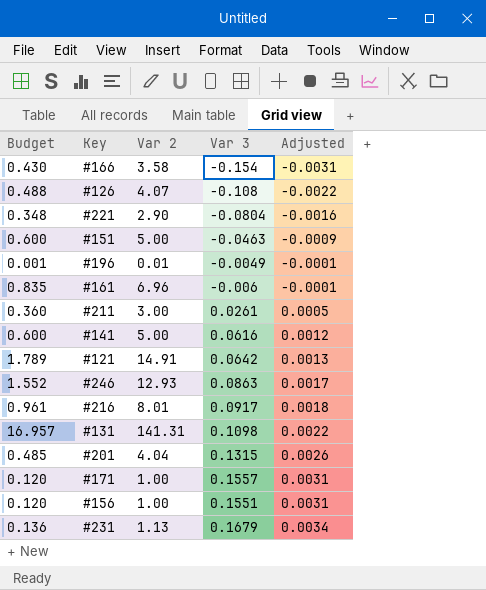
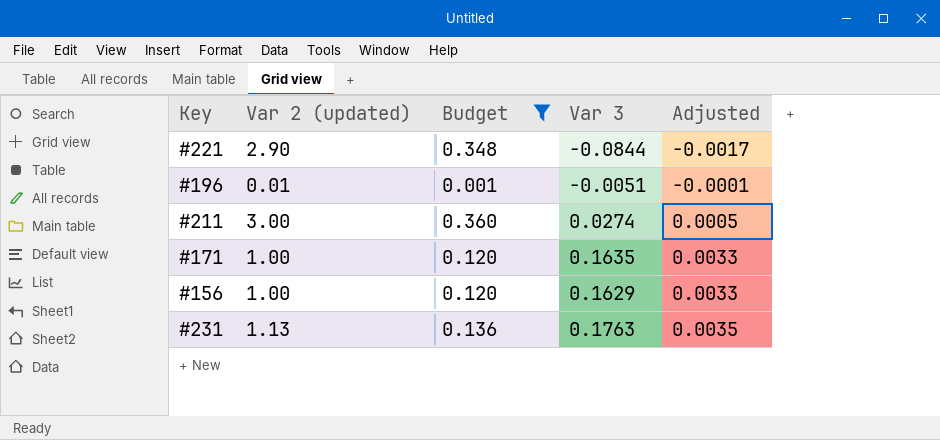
filter: none -> Budget <= 0.360
column name: Var 2 -> Var 2 (updated)
column Budget | position: 1 -> 3
#221 | Var 3: -0.0804 -> -0.0844
#221 | Adjusted: -0.0016 -> -0.0017
#196 | Var 3: -0.0049 -> -0.0051
#211 | Var 3: 0.0261 -> 0.0274
#171 | Var 3: 0.1557 -> 0.1635
#171 | Adjusted: 0.0031 -> 0.0033
#156 | Var 3: 0.1551 -> 0.1629
#156 | Adjusted: 0.0031 -> 0.0033
#231 | Var 3: 0.1679 -> 0.1763
#231 | Adjusted: 0.0034 -> 0.0035

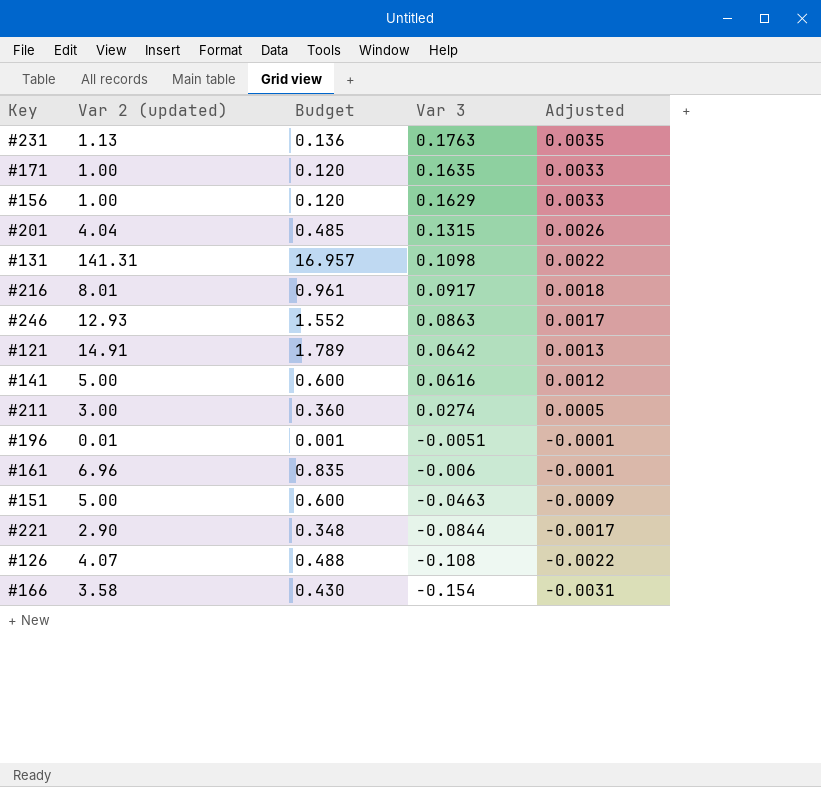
filter: Budget <= 0.360 -> none
row order: Adjusted ascending -> Var 3 descending

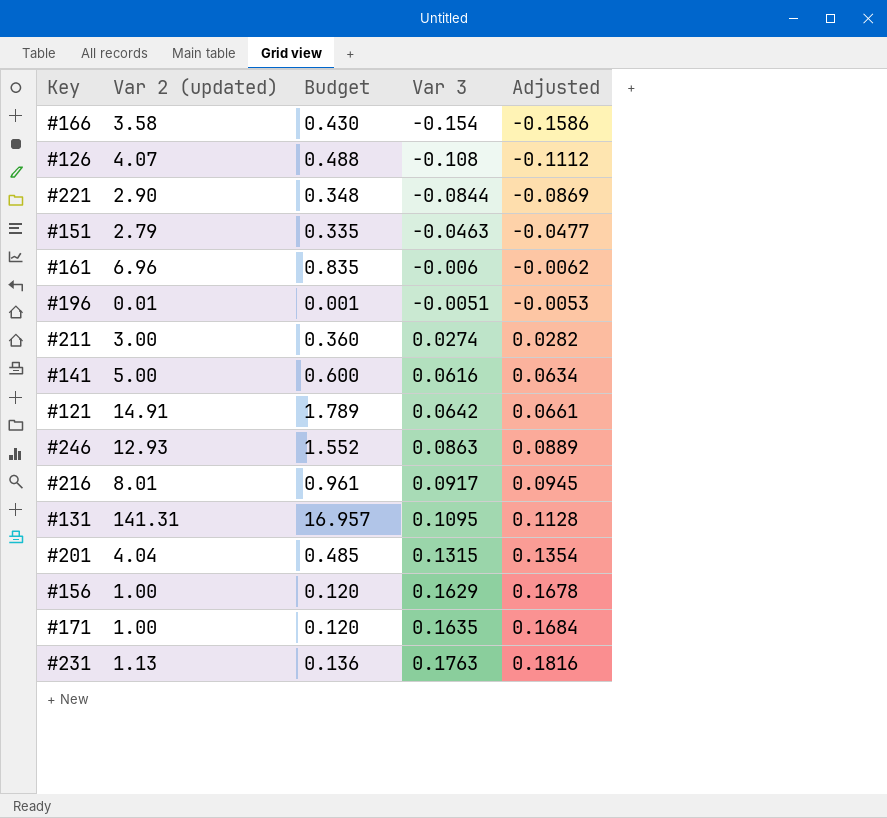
row order: Var 3 descending -> Var 3 ascending
column Adjusted | formula: [Var 3] * 0.02 -> [Var 3] * 1.03
#151 | Var 2 (updated): 5.00 -> 2.79
#151 | Budget: 0.600 -> 0.335
#131 | Var 3: 0.1098 -> 0.1095

